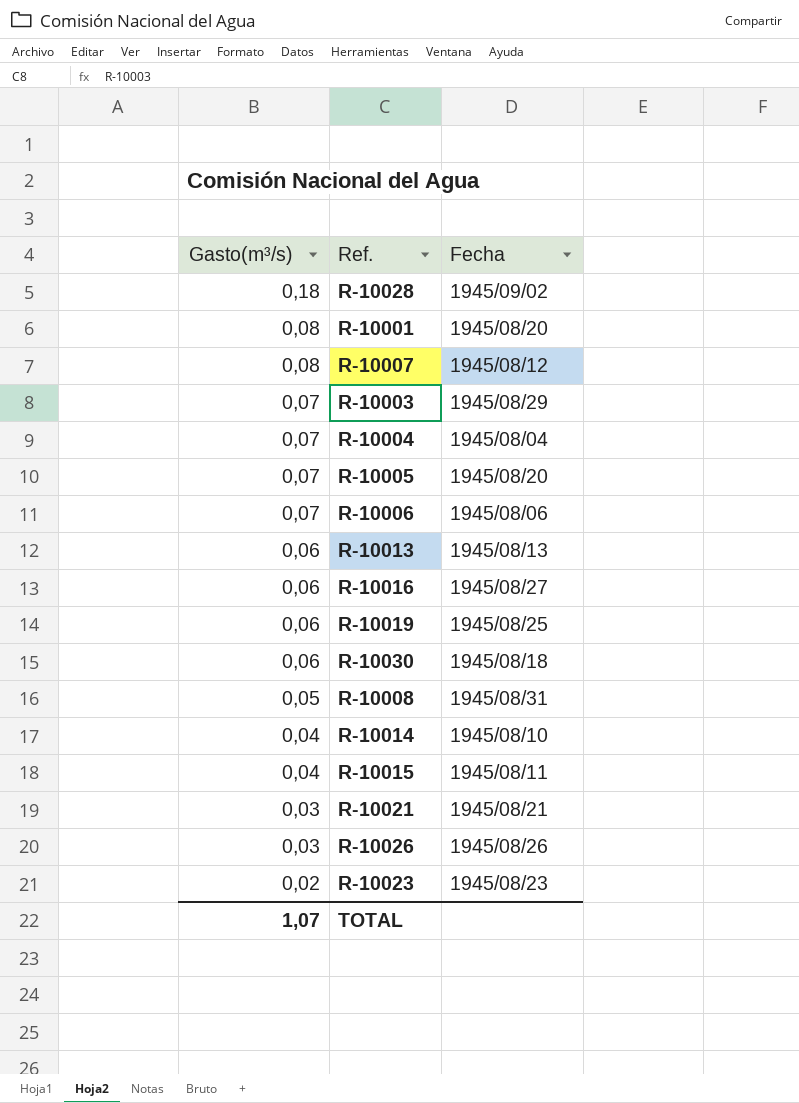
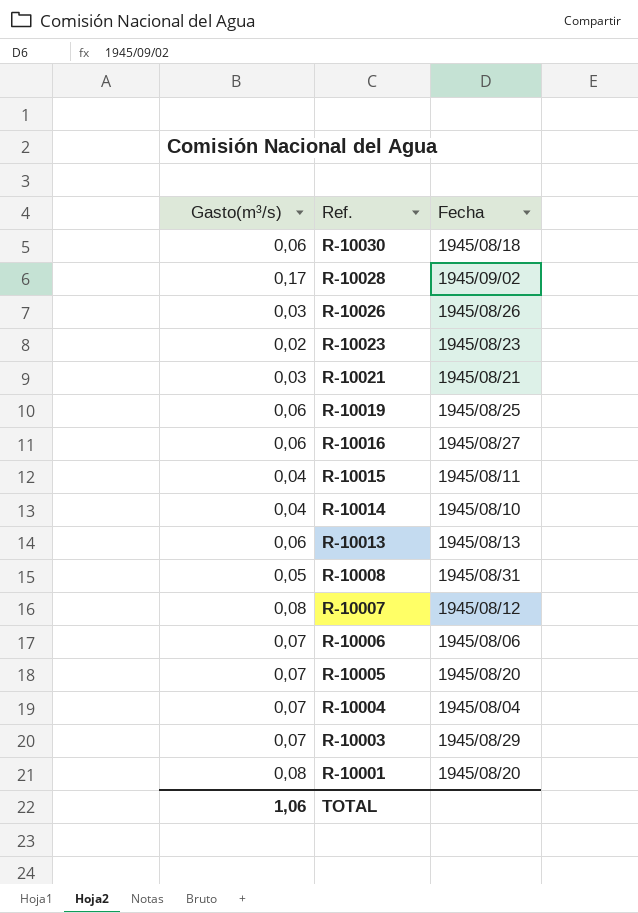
row order: Gasto(m³/s) descending -> Ref. descending
R-10028 | Gasto(m³/s): 0,18 -> 0,17
TOTAL | Gasto(m³/s): 1,07 -> 1,06

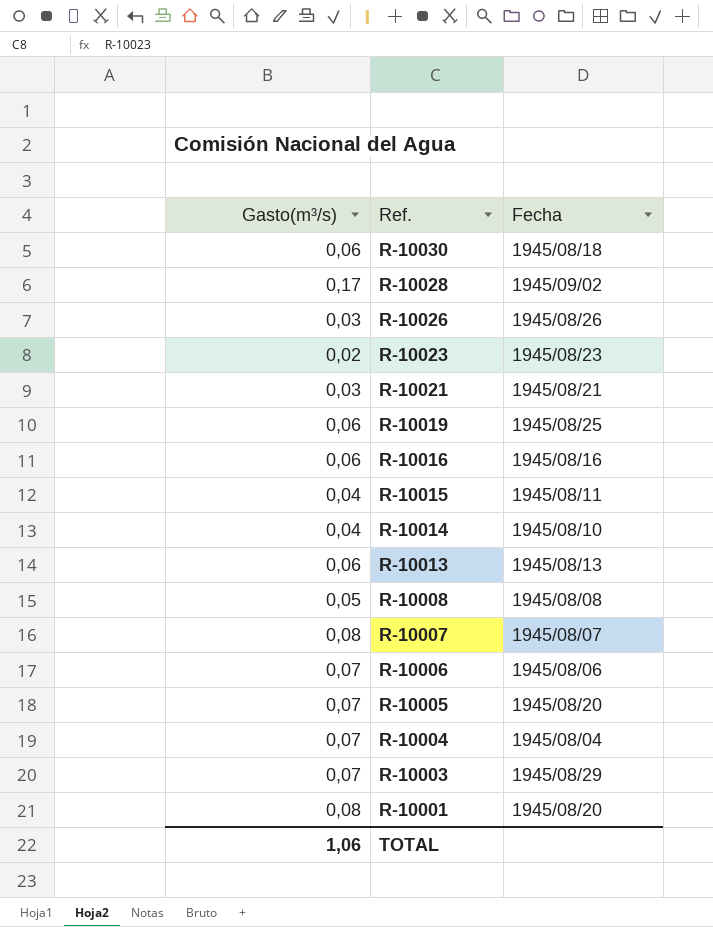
R-10016 | Fecha: 1945/08/27 -> 1945/08/16
R-10008 | Fecha: 1945/08/31 -> 1945/08/08
R-10007 | Fecha: 1945/08/12 -> 1945/08/07

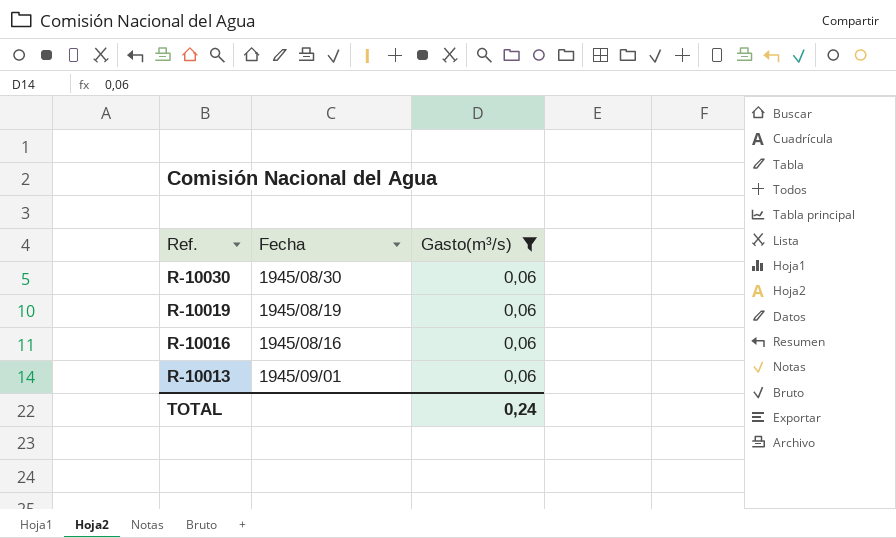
filter: none -> Gasto(m³/s) = 0,06
column Gasto(m³/s) | position: 1 -> 3
R-10030 | Fecha: 1945/08/18 -> 1945/08/30
R-10019 | Fecha: 1945/08/25 -> 1945/08/19
R-10013 | Fecha: 1945/08/13 -> 1945/09/01
TOTAL | Gasto(m³/s): 1,06 -> 0,24

